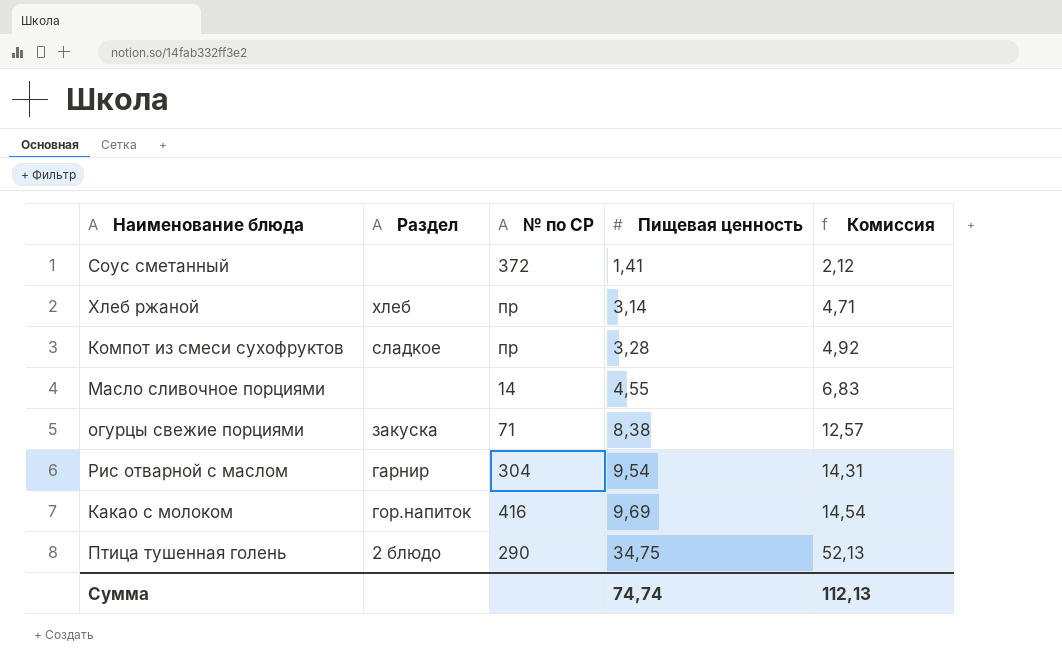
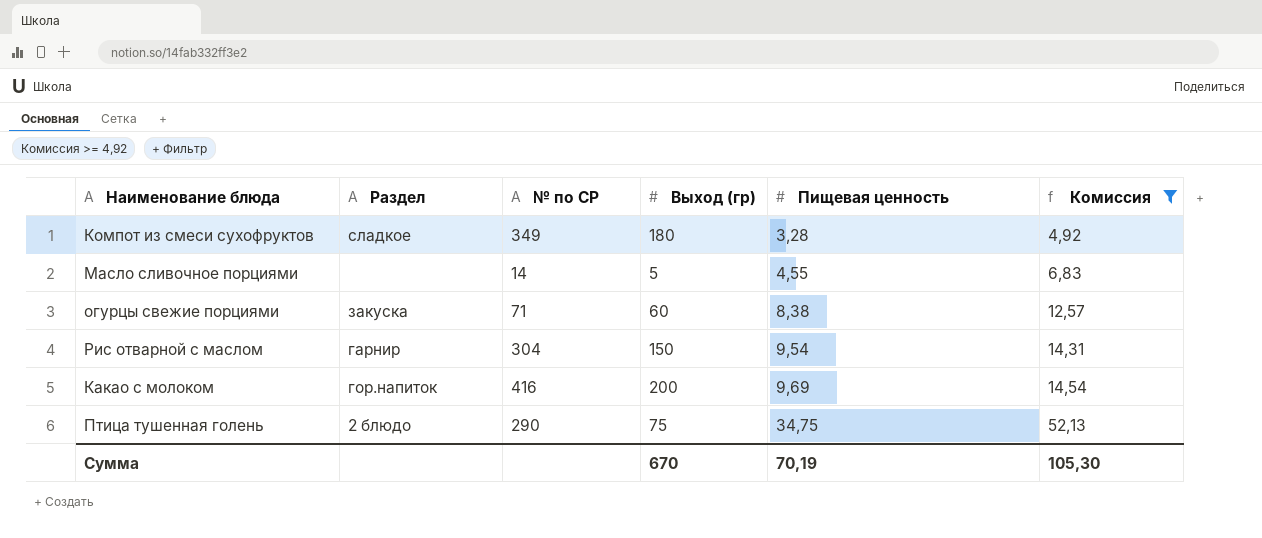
filter: none -> Комиссия >= 4,92
column Выход (гр) | position: none -> 4
Компот из смеси сухофруктов | № по СР: пр -> 349
Сумма | Пищевая ценность: 74,74 -> 70,19
Сумма | Комиссия: 112,13 -> 105,30

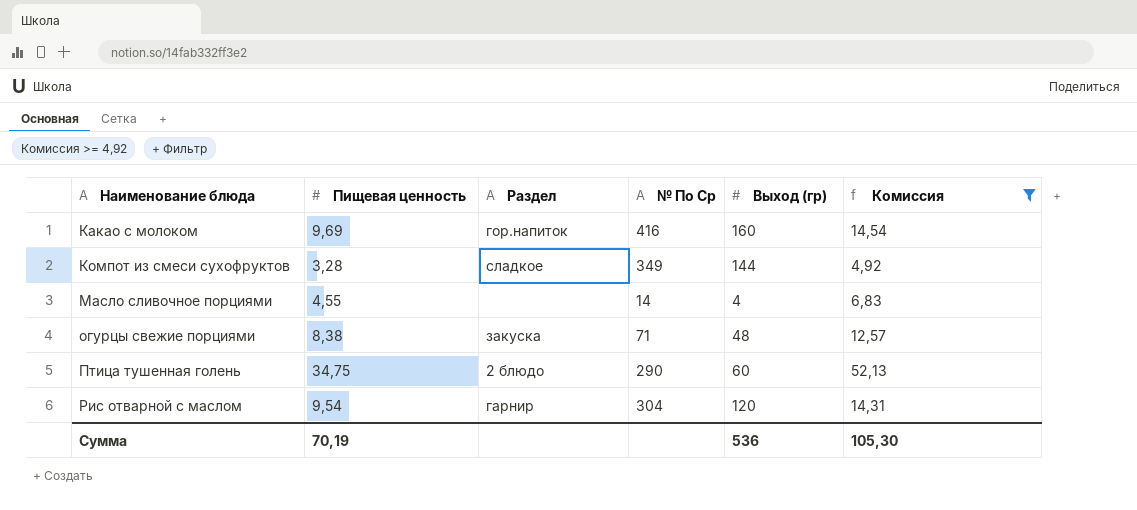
row order: Пищевая ценность ascending -> Наименование блюда ascending
column Пищевая ценность | position: 5 -> 2
column name: № по СР -> № По Ср
Какао с молоком | Выход (гр): 200 -> 160
Компот из смеси сухофруктов | Выход (гр): 180 -> 144
Масло сливочное порциями | Выход (гр): 5 -> 4
огурцы свежие порциями | Выход (гр): 60 -> 48
Птица тушенная голень | Выход (гр): 75 -> 60
Рис отварной с маслом | Выход (гр): 150 -> 120
Сумма | Выход (гр): 670 -> 536

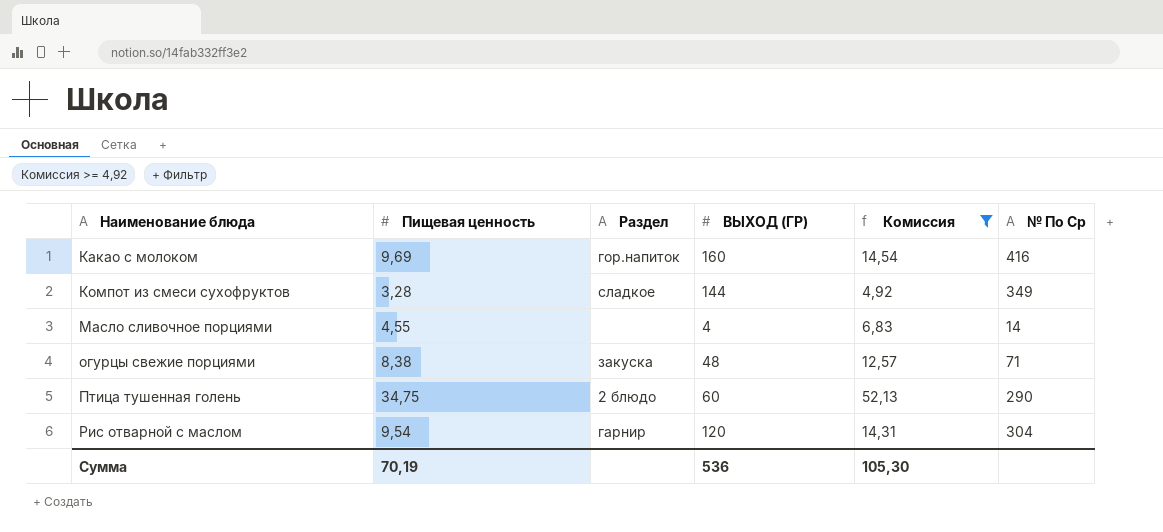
column name: Выход (гр) -> ВЫХОД (ГР)
column № По Ср | position: 4 -> 6

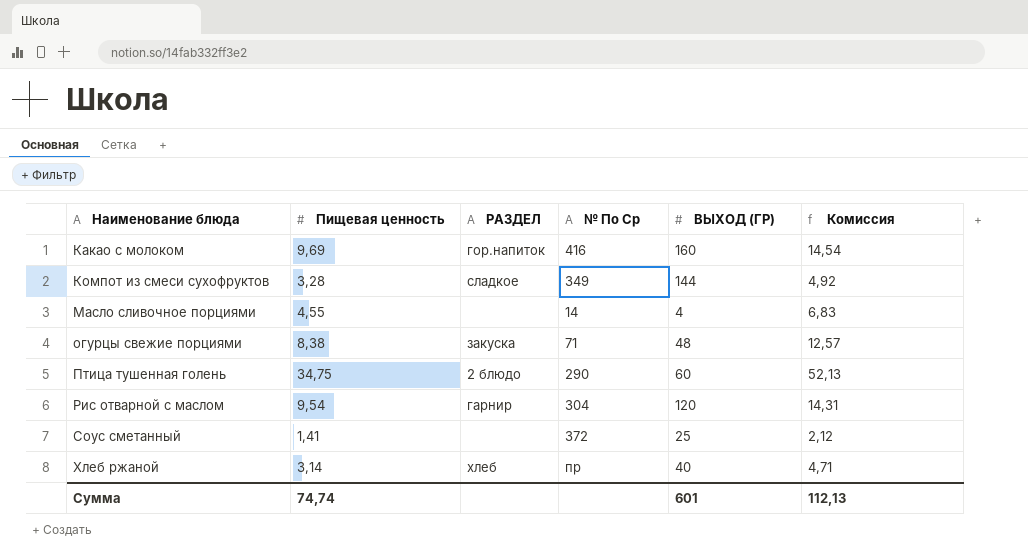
filter: Комиссия >= 4,92 -> none
column name: Раздел -> РАЗДЕЛ
column № По Ср | position: 6 -> 4
Сумма | Пищевая ценность: 70,19 -> 74,74
Сумма | ВЫХОД (ГР): 536 -> 601
Сумма | Комиссия: 105,30 -> 112,13

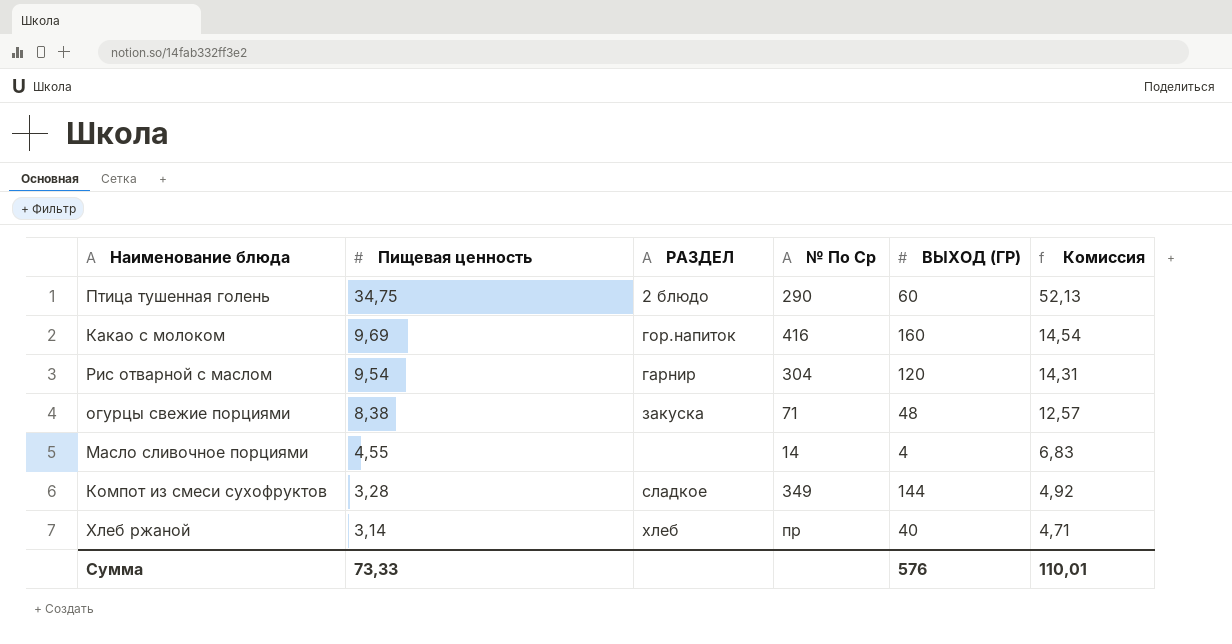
row order: Наименование блюда ascending -> Пищевая ценность descending
row Соус сметанный: 1,41 | none | 372 | 25 | 2,12 -> none
Сумма | Пищевая ценность: 74,74 -> 73,33
Сумма | ВЫХОД (ГР): 601 -> 576
Сумма | Комиссия: 112,13 -> 110,01

